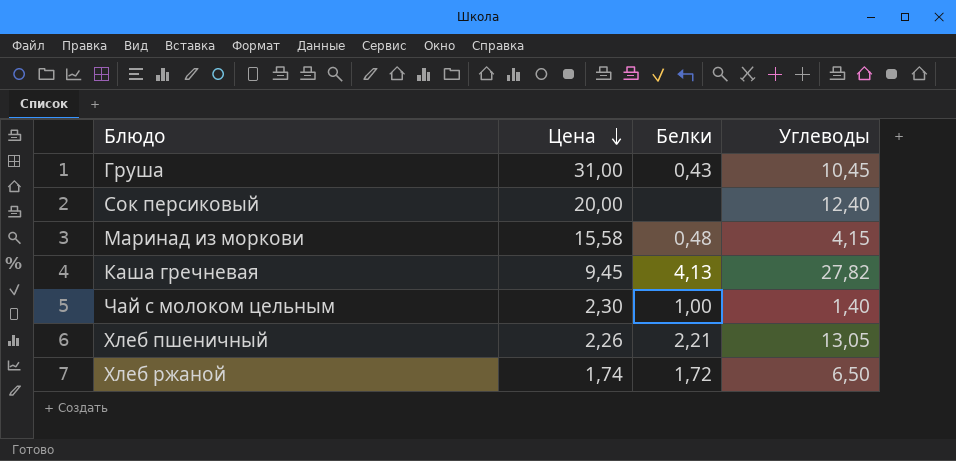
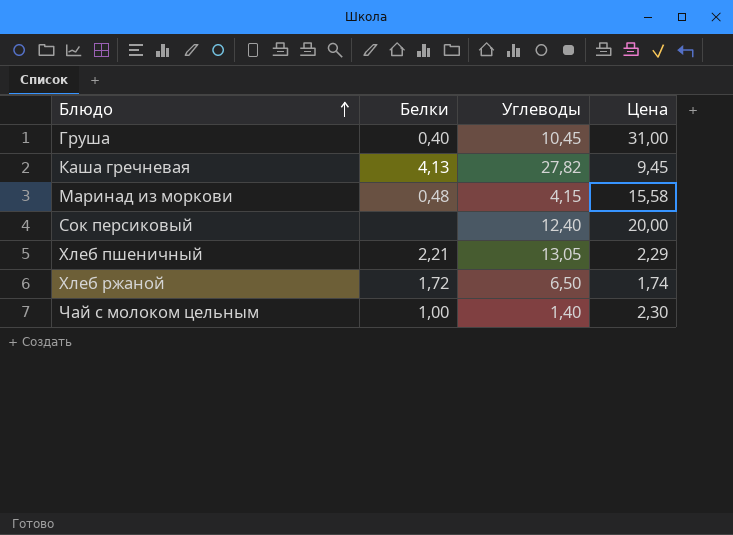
row order: Цена descending -> Блюдо ascending
column Цена | position: 2 -> 4
Груша | Белки: 0,43 -> 0,40
Хлеб пшеничный | Цена: 2,26 -> 2,29

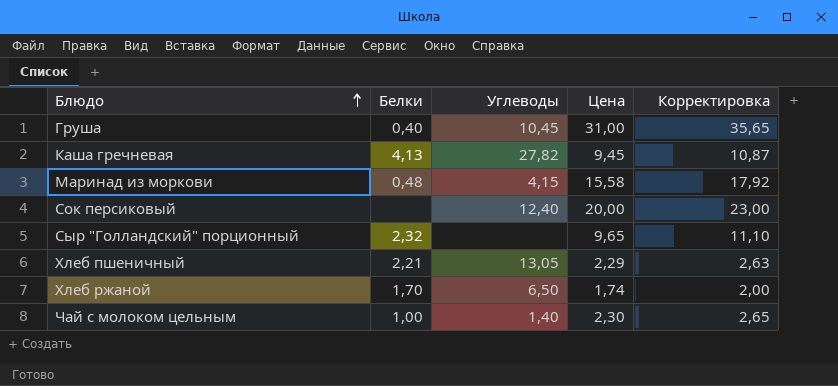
column Корректировка | formula: none -> [Цена] * 1,15
row Сыр "Голландский" порционный: none -> 2,32 | none | 9,65 | 11,10
Хлеб ржаной | Белки: 1,72 -> 1,70

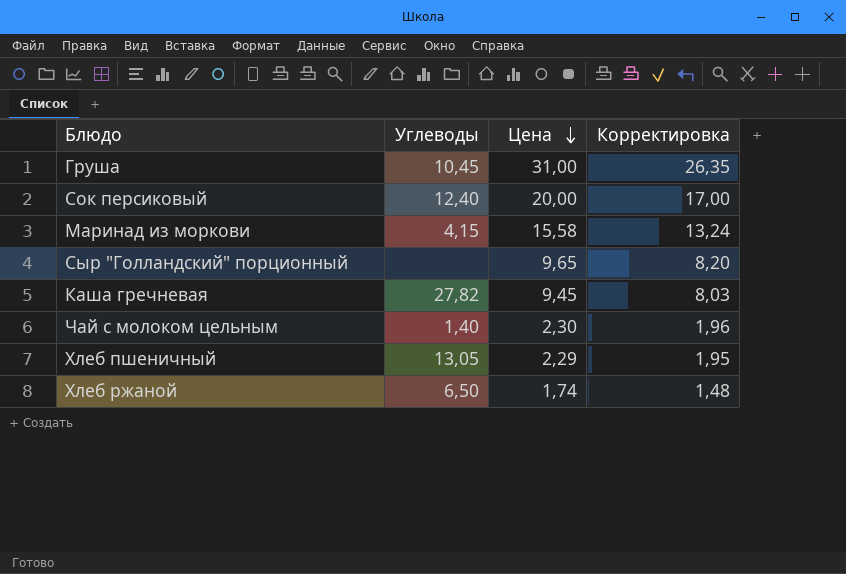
row order: Блюдо ascending -> Цена descending
column Белки | position: 2 -> none
column Корректировка | formula: [Цена] * 1,15 -> [Цена] * 0,85

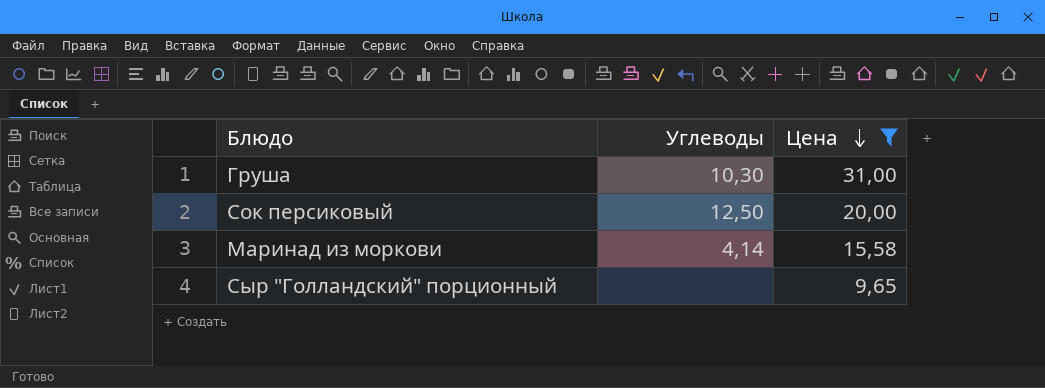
filter: none -> Цена >= 9,65
column Корректировка | formula: [Цена] * 0,85 -> none
Груша | Углеводы: 10,45 -> 10,30
Сок персиковый | Углеводы: 12,40 -> 12,50
Маринад из моркови | Углеводы: 4,15 -> 4,14

